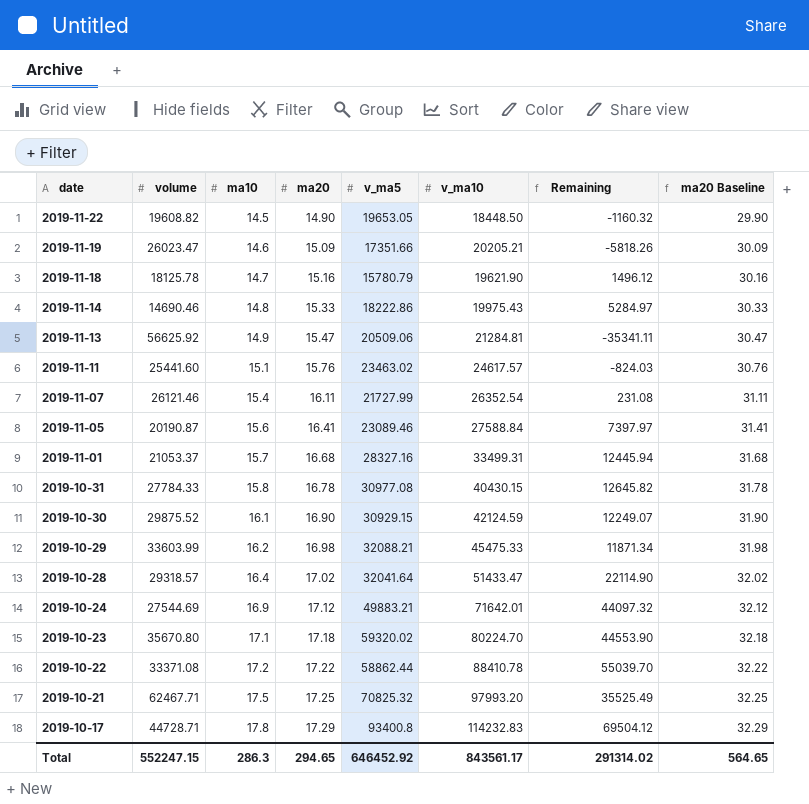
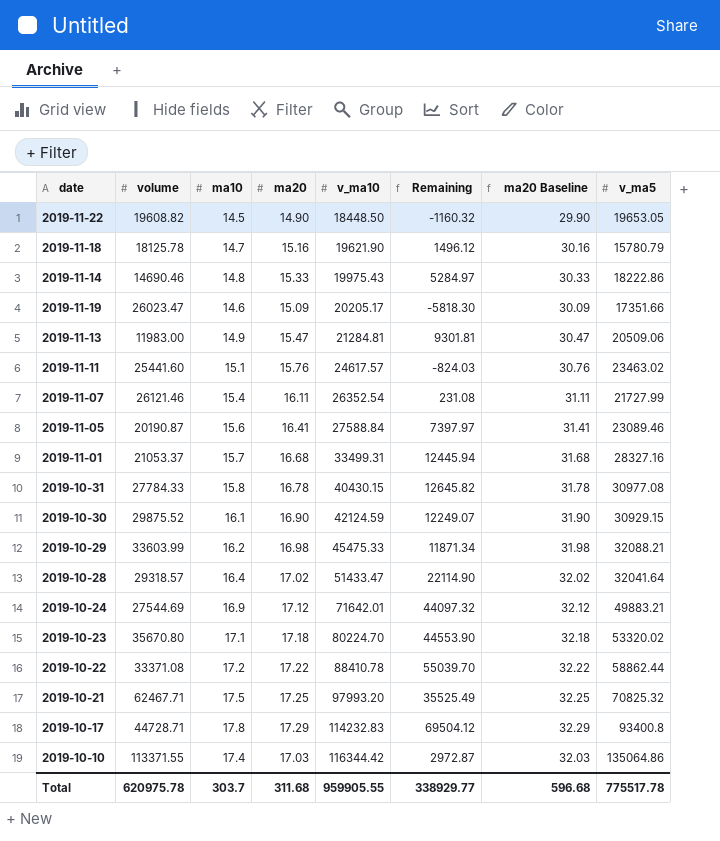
row order: date descending -> v_ma10 ascending
column v_ma5 | position: 5 -> 8
2019-11-19 | v_ma10: 20205.21 -> 20205.17
2019-11-19 | Remaining: -5818.26 -> -5818.30
2019-11-13 | volume: 56625.92 -> 11983.00
2019-11-13 | Remaining: -35341.11 -> 9301.81
2019-10-23 | v_ma5: 59320.02 -> 53320.02
row 2019-10-10: none -> 113371.55 | 17.4 | 17.03 | 116344.42 | 2972.87 | 32.03 | 135064.86
Total | volume: 552247.15 -> 620975.78
Total | ma10: 286.3 -> 303.7
Total | ma20: 294.65 -> 311.68
Total | v_ma10: 843561.17 -> 959905.55
Total | Remaining: 291314.02 -> 338929.77
Total | ma20 Baseline: 564.65 -> 596.68
Total | v_ma5: 646452.92 -> 775517.78

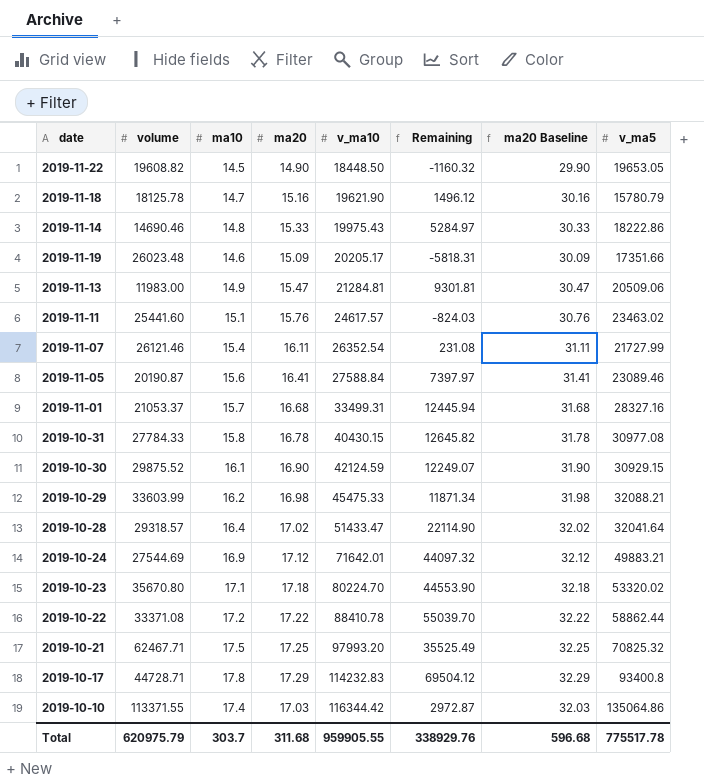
2019-11-19 | volume: 26023.47 -> 26023.48
2019-11-19 | Remaining: -5818.30 -> -5818.31
Total | volume: 620975.78 -> 620975.79
Total | Remaining: 338929.77 -> 338929.76

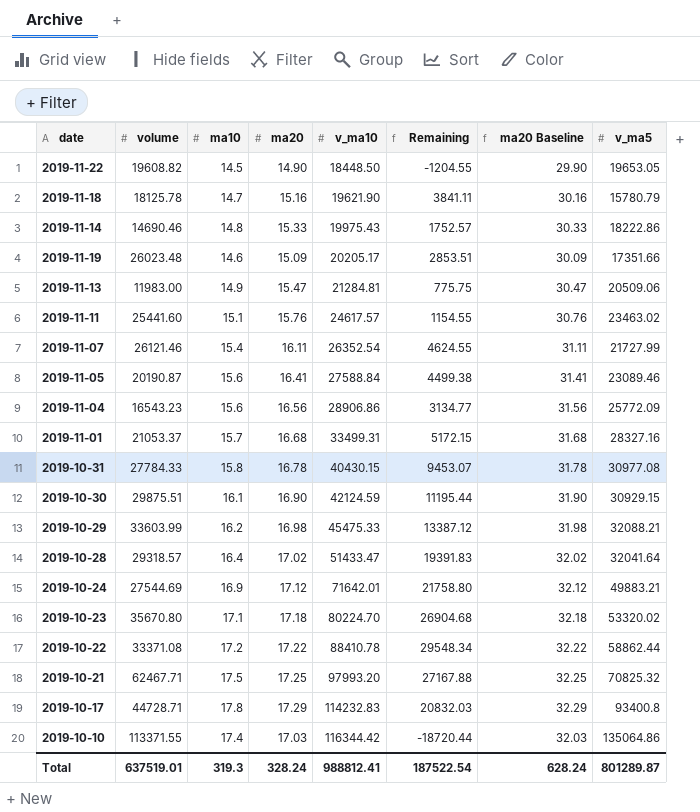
column Remaining | formula: [v_ma10] - [volume] -> [v_ma10] - [v_ma5]
row 2019-11-04: none -> 16543.23 | 15.6 | 16.56 | 28906.86 | 3134.77 | 31.56 | 25772.09
2019-10-30 | volume: 29875.52 -> 29875.51
Total | volume: 620975.79 -> 637519.01
Total | ma10: 303.7 -> 319.3
Total | ma20: 311.68 -> 328.24
Total | v_ma10: 959905.55 -> 988812.41
Total | Remaining: 338929.76 -> 187522.54
Total | ma20 Baseline: 596.68 -> 628.24
Total | v_ma5: 775517.78 -> 801289.87

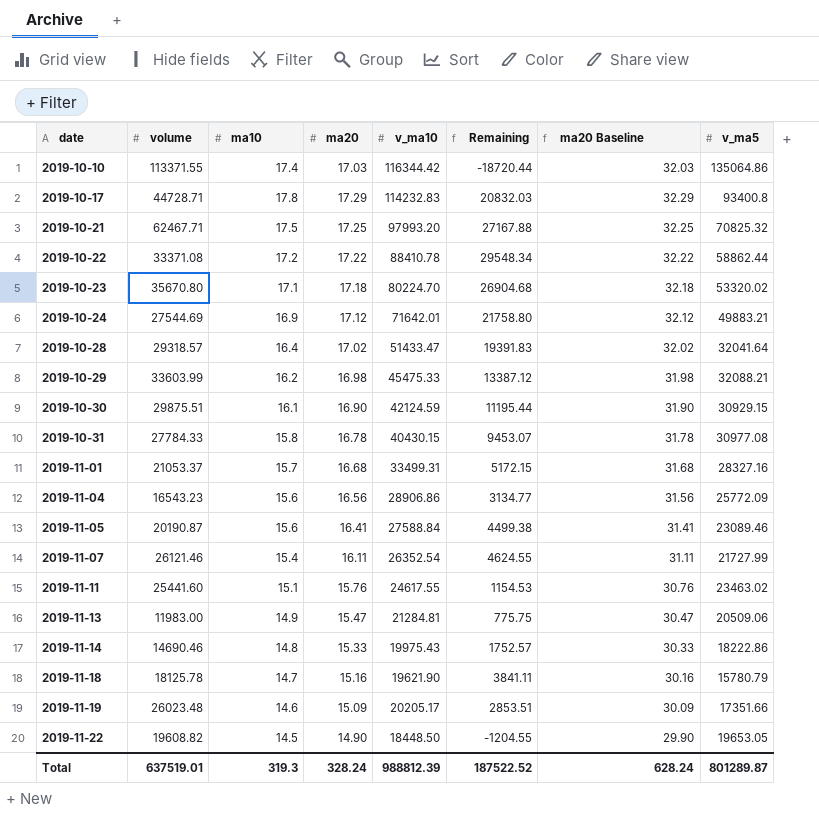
row order: v_ma10 ascending -> date ascending
2019-11-11 | v_ma10: 24617.57 -> 24617.55
2019-11-11 | Remaining: 1154.55 -> 1154.53
Total | v_ma10: 988812.41 -> 988812.39
Total | Remaining: 187522.54 -> 187522.52

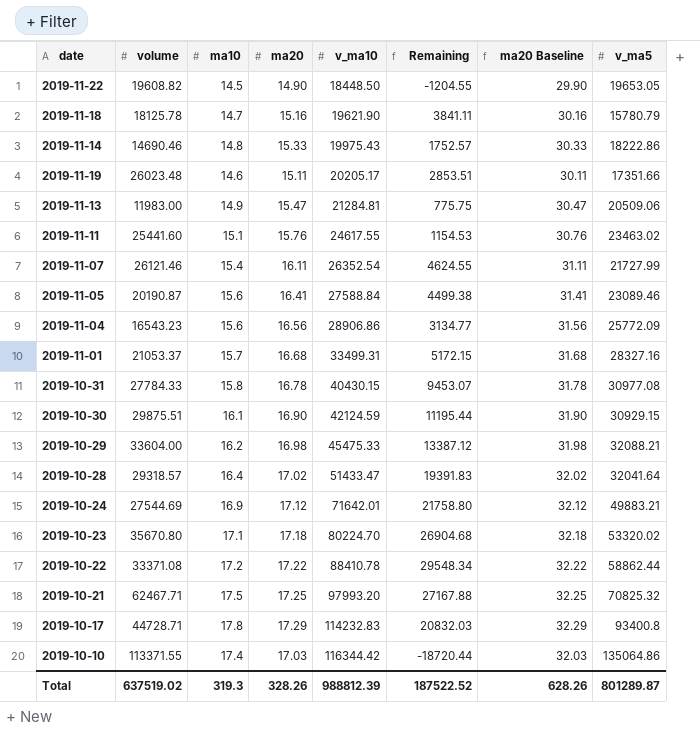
row order: date ascending -> v_ma10 ascending
2019-11-19 | ma20: 15.09 -> 15.11
2019-11-19 | ma20 Baseline: 30.09 -> 30.11
2019-10-29 | volume: 33603.99 -> 33604.00
Total | volume: 637519.01 -> 637519.02
Total | ma20: 328.24 -> 328.26
Total | ma20 Baseline: 628.24 -> 628.26

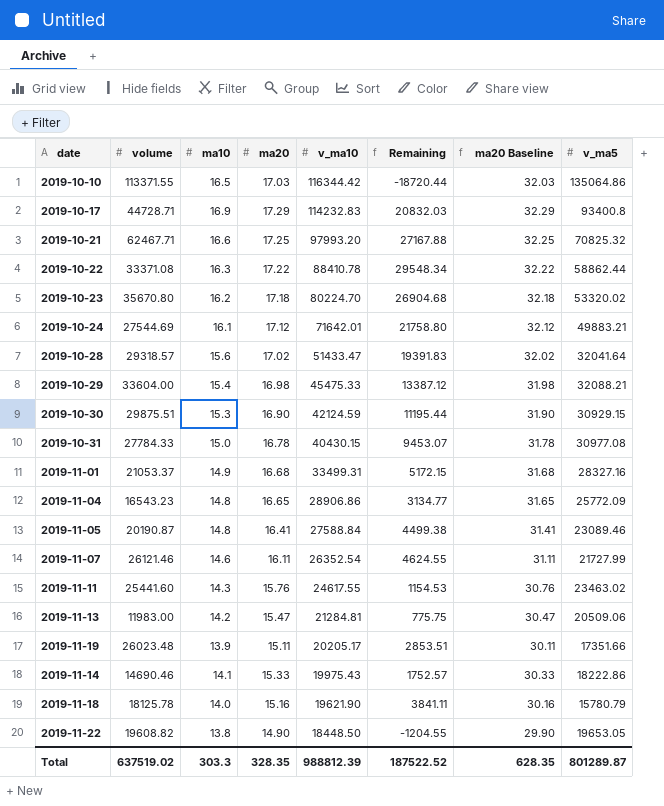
row order: v_ma10 ascending -> v_ma10 descending
2019-10-10 | ma10: 17.4 -> 16.5
2019-10-17 | ma10: 17.8 -> 16.9
2019-10-21 | ma10: 17.5 -> 16.6
2019-10-22 | ma10: 17.2 -> 16.3
2019-10-23 | ma10: 17.1 -> 16.2
2019-10-24 | ma10: 16.9 -> 16.1
2019-10-28 | ma10: 16.4 -> 15.6
2019-10-29 | ma10: 16.2 -> 15.4
2019-10-30 | ma10: 16.1 -> 15.3
2019-10-31 | ma10: 15.8 -> 15.0
2019-11-01 | ma10: 15.7 -> 14.9
2019-11-04 | ma10: 15.6 -> 14.8
2019-11-04 | ma20: 16.56 -> 16.65
2019-11-04 | ma20 Baseline: 31.56 -> 31.65
2019-11-05 | ma10: 15.6 -> 14.8
2019-11-07 | ma10: 15.4 -> 14.6
2019-11-11 | ma10: 15.1 -> 14.3
2019-11-13 | ma10: 14.9 -> 14.2
2019-11-19 | ma10: 14.6 -> 13.9
2019-11-14 | ma10: 14.8 -> 14.1
2019-11-18 | ma10: 14.7 -> 14.0
2019-11-22 | ma10: 14.5 -> 13.8
Total | ma10: 319.3 -> 303.3
Total | ma20: 328.26 -> 328.35
Total | ma20 Baseline: 628.26 -> 628.35

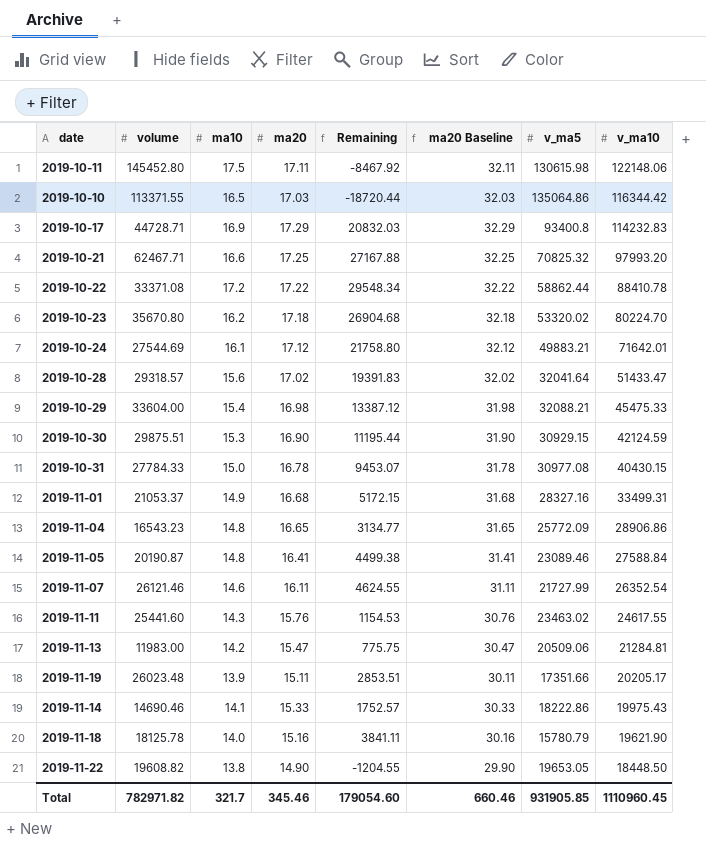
column v_ma10 | position: 5 -> 8
row 2019-10-11: none -> 145452.80 | 17.5 | 17.11 | -8467.92 | 32.11 | 130615.98 | 122148.06
2019-10-22 | ma10: 16.3 -> 17.2
Total | volume: 637519.02 -> 782971.82
Total | ma10: 303.3 -> 321.7
Total | ma20: 328.35 -> 345.46
Total | Remaining: 187522.52 -> 179054.60
Total | ma20 Baseline: 628.35 -> 660.46
Total | v_ma5: 801289.87 -> 931905.85
Total | v_ma10: 988812.39 -> 1110960.45

